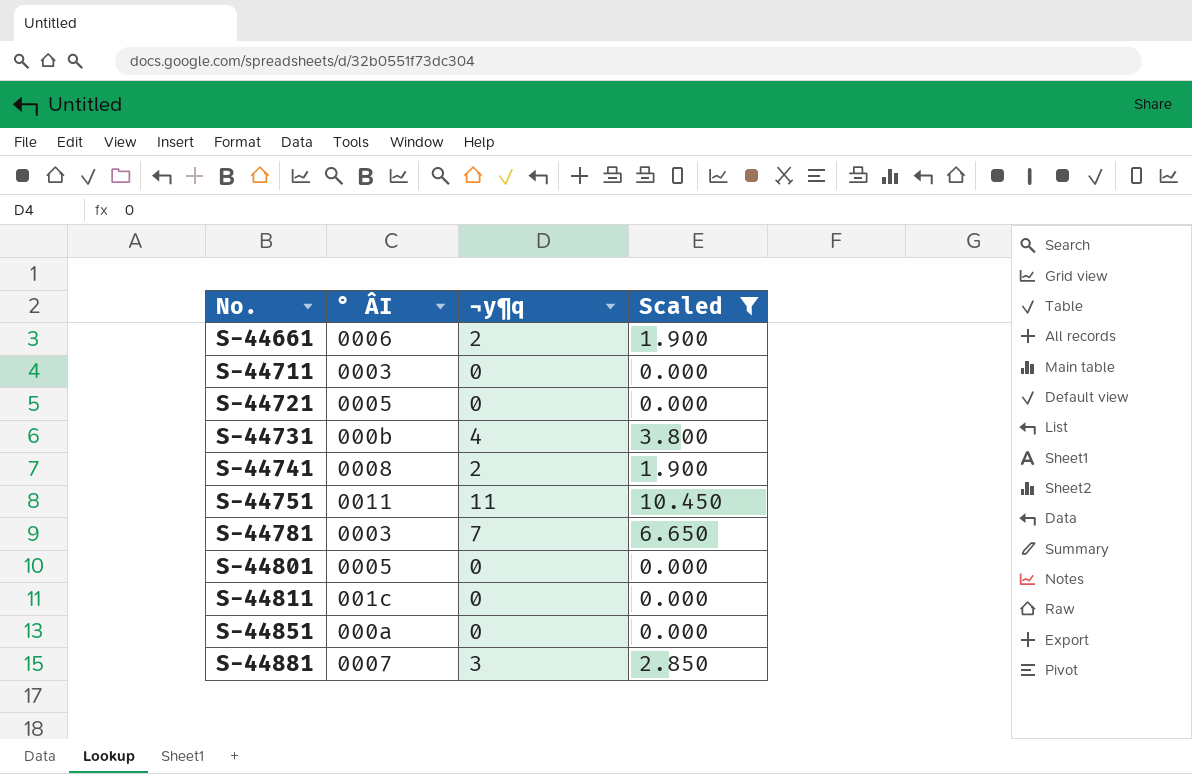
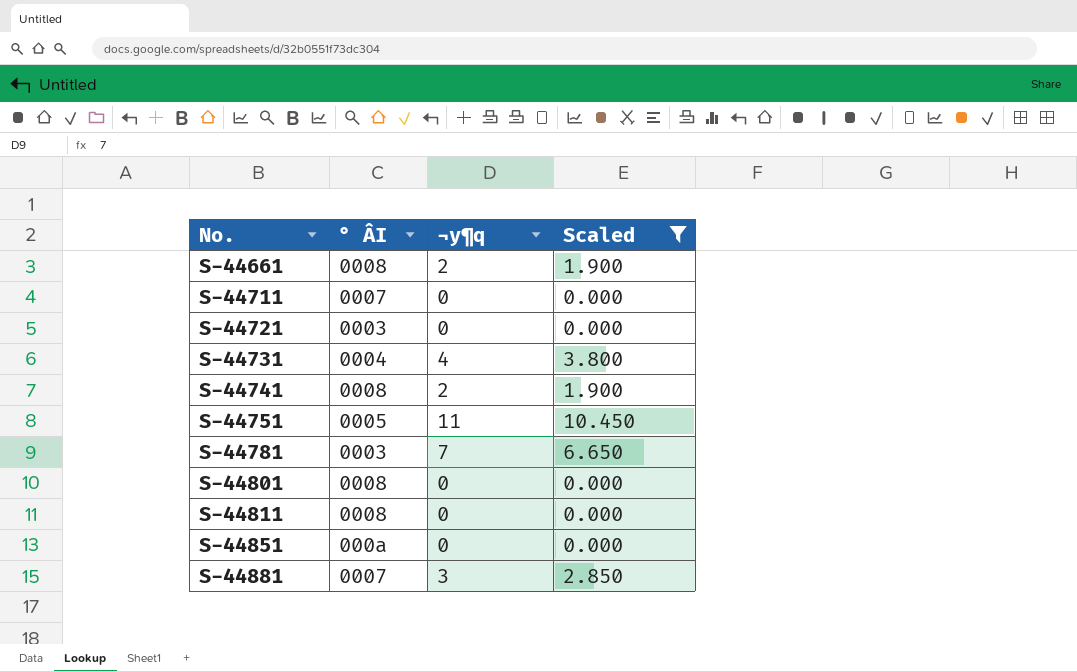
S-44661 | ° ÂI: 0006 -> 0008
S-44711 | ° ÂI: 0003 -> 0007
S-44721 | ° ÂI: 0005 -> 0003
S-44731 | ° ÂI: 000b -> 0004
S-44751 | ° ÂI: 0011 -> 0005
S-44801 | ° ÂI: 0005 -> 0008
S-44811 | ° ÂI: 001c -> 0008

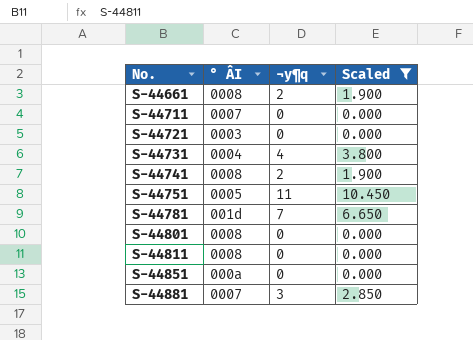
S-44781 | ° ÂI: 0003 -> 001d

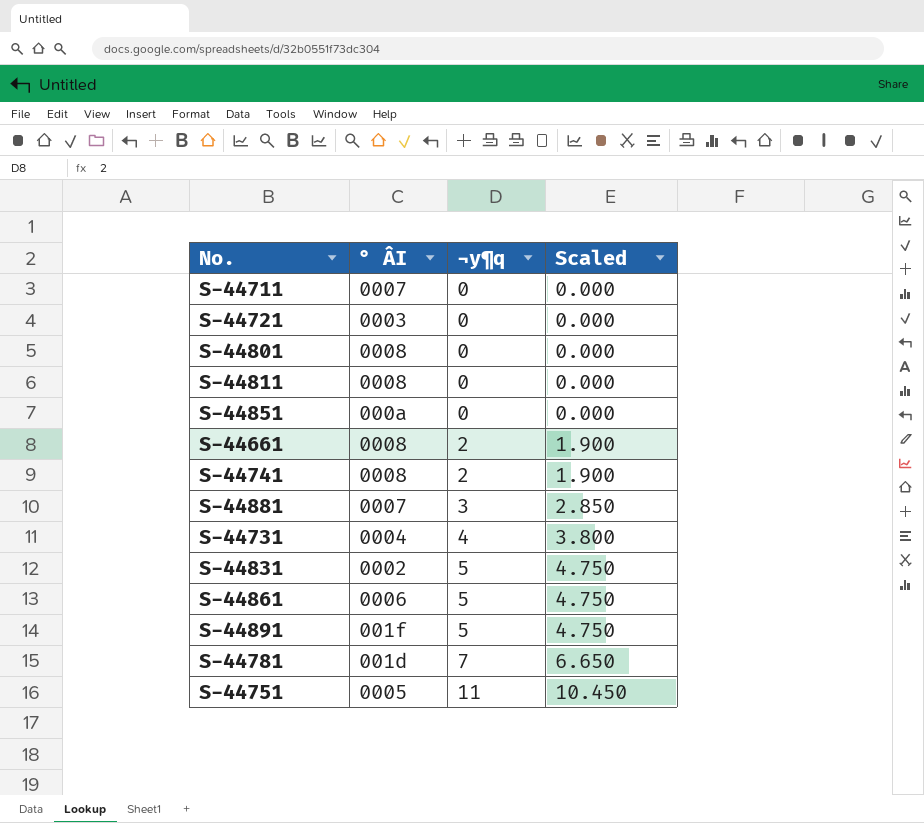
filter: Scaled != 4.750 -> none
row order: No. ascending -> ¬y¶q ascending

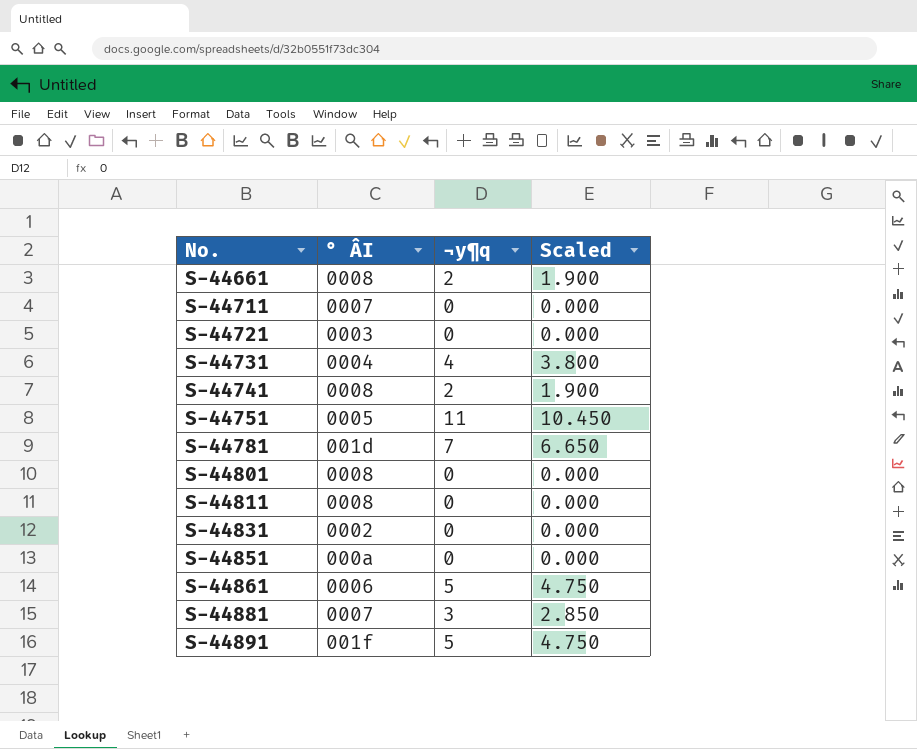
row order: ¬y¶q ascending -> No. ascending
S-44831 | ¬y¶q: 5 -> 0
S-44831 | Scaled: 4.750 -> 0.000

